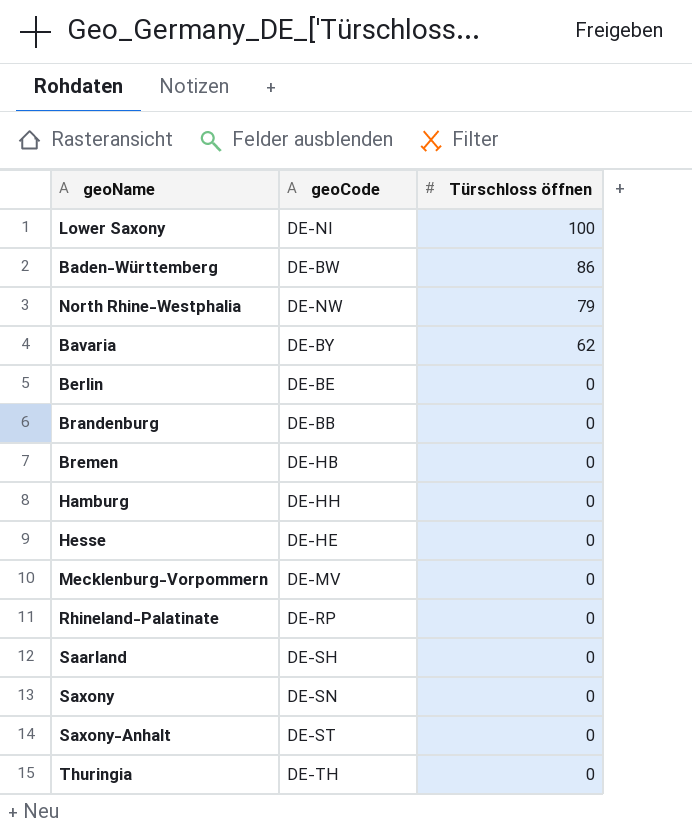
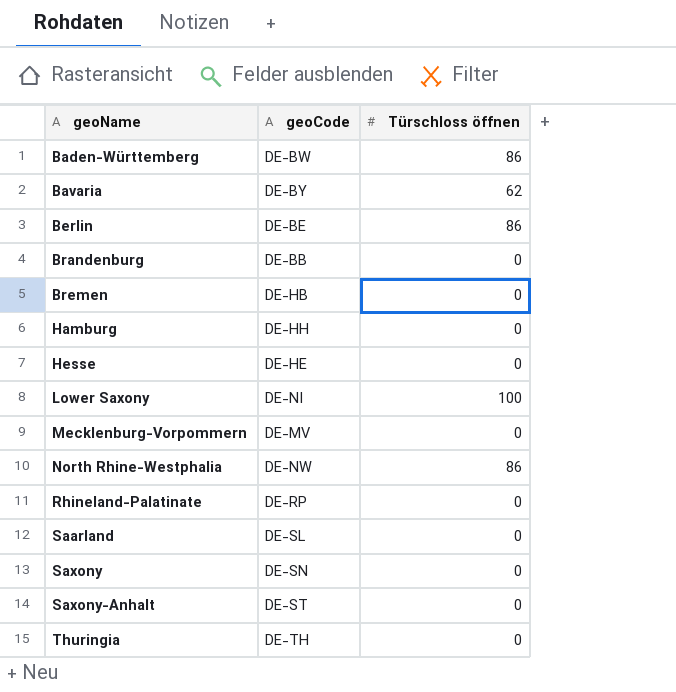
row order: Türschloss öffnen descending -> geoName ascending
Berlin | Türschloss öffnen: 0 -> 86
North Rhine-Westphalia | Türschloss öffnen: 79 -> 86
Saarland | geoCode: DE-SH -> DE-SL

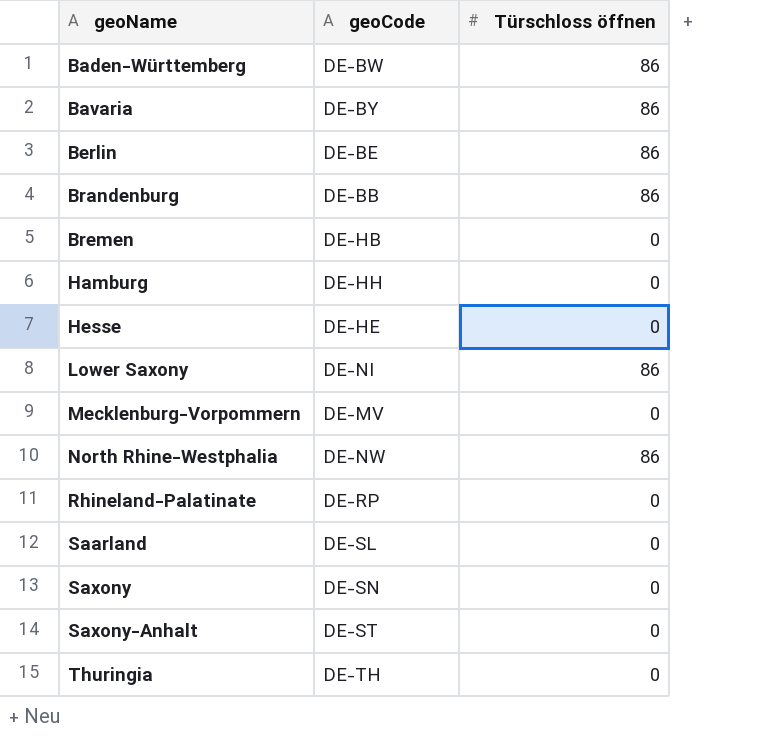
Bavaria | Türschloss öffnen: 62 -> 86
Brandenburg | Türschloss öffnen: 0 -> 86
Lower Saxony | Türschloss öffnen: 100 -> 86

